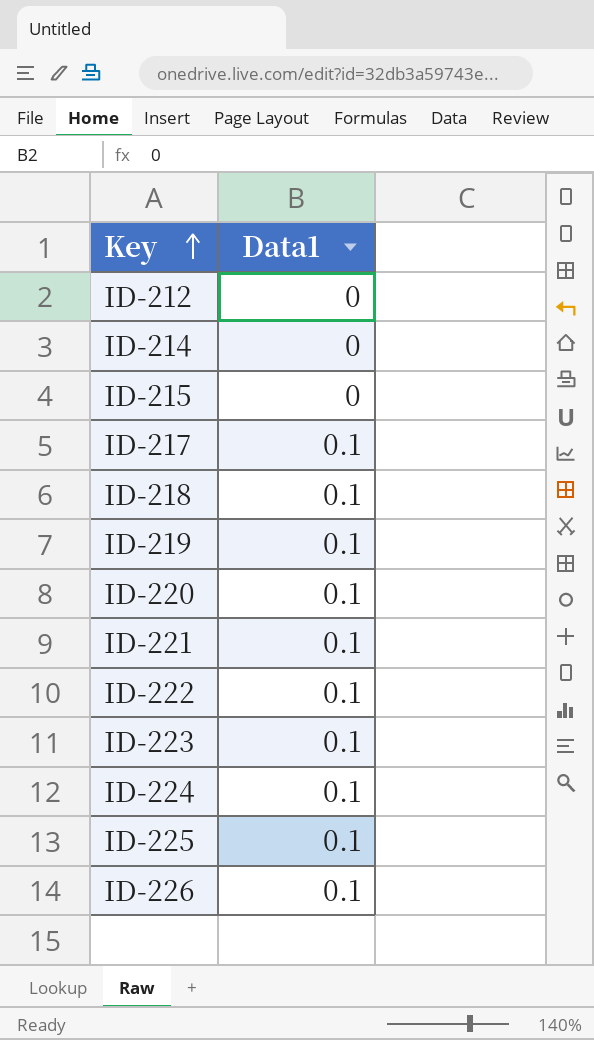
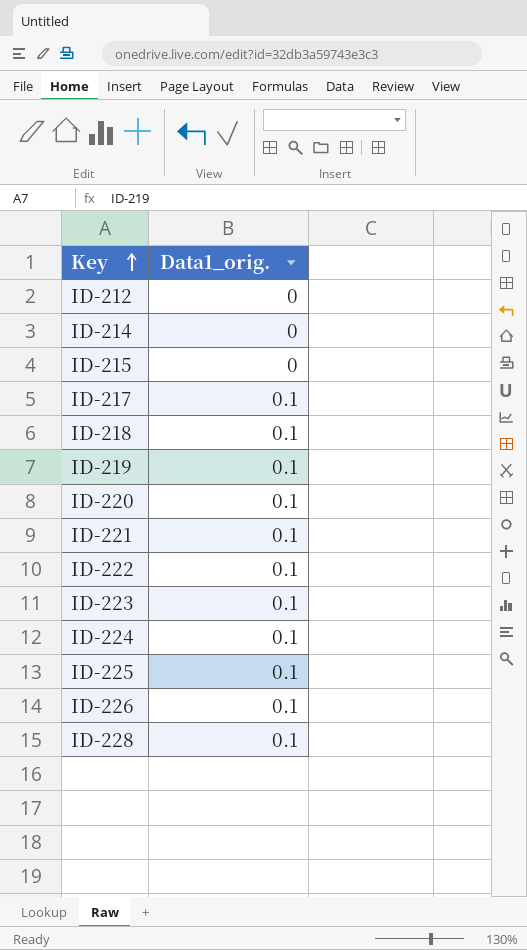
column name: Data1 -> Data1_orig.
row ID-228: none -> 0.1

